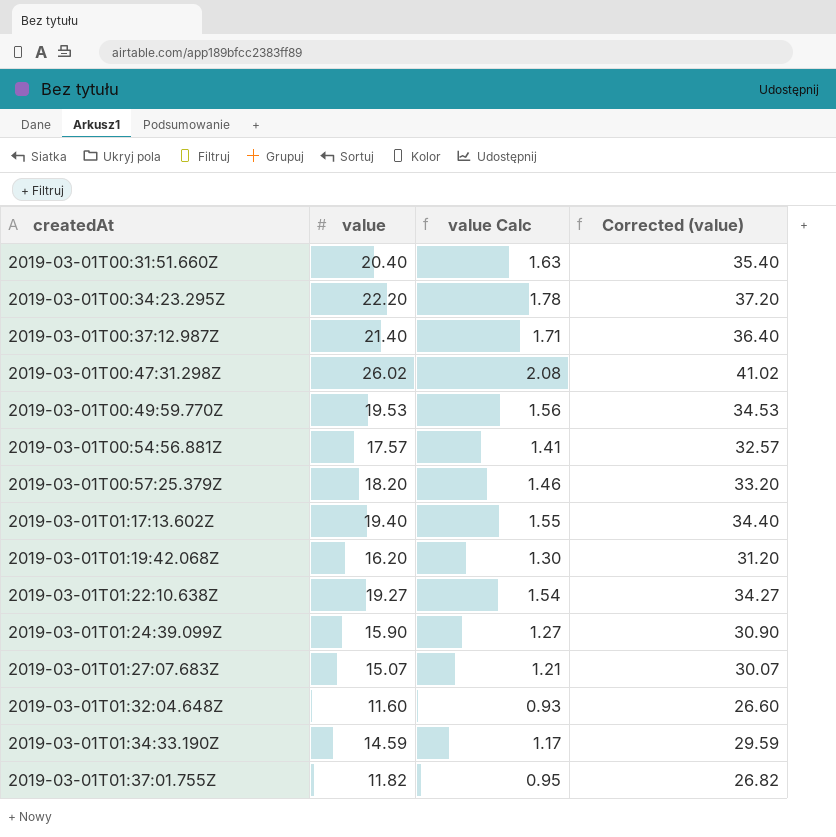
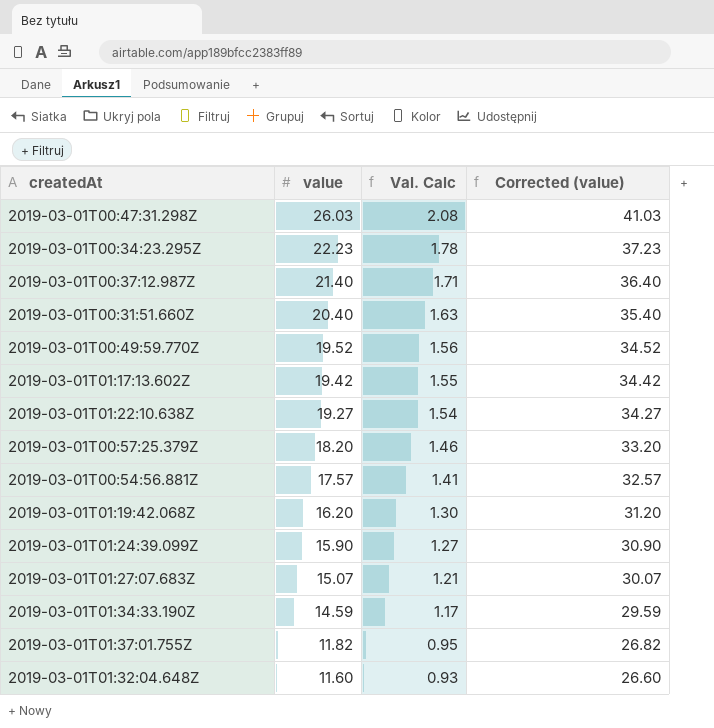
row order: createdAt ascending -> value descending
column name: value Calc -> Val. Calc
2019-03-01T00:47:31.298Z | value: 26.02 -> 26.03
2019-03-01T00:47:31.298Z | Corrected (value): 41.02 -> 41.03
2019-03-01T00:34:23.295Z | value: 22.20 -> 22.23
2019-03-01T00:34:23.295Z | Corrected (value): 37.20 -> 37.23
2019-03-01T00:49:59.770Z | value: 19.53 -> 19.52
2019-03-01T00:49:59.770Z | Corrected (value): 34.53 -> 34.52
2019-03-01T01:17:13.602Z | value: 19.40 -> 19.42
2019-03-01T01:17:13.602Z | Corrected (value): 34.40 -> 34.42

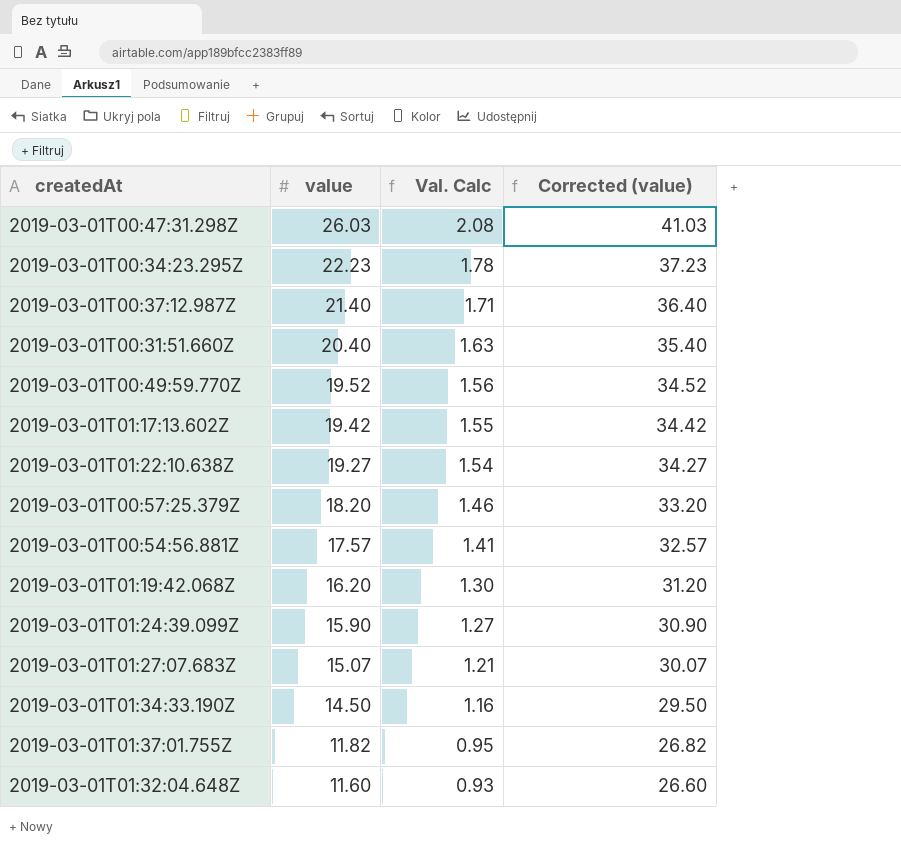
2019-03-01T01:34:33.190Z | value: 14.59 -> 14.50
2019-03-01T01:34:33.190Z | Val. Calc: 1.17 -> 1.16
2019-03-01T01:34:33.190Z | Corrected (value): 29.59 -> 29.50

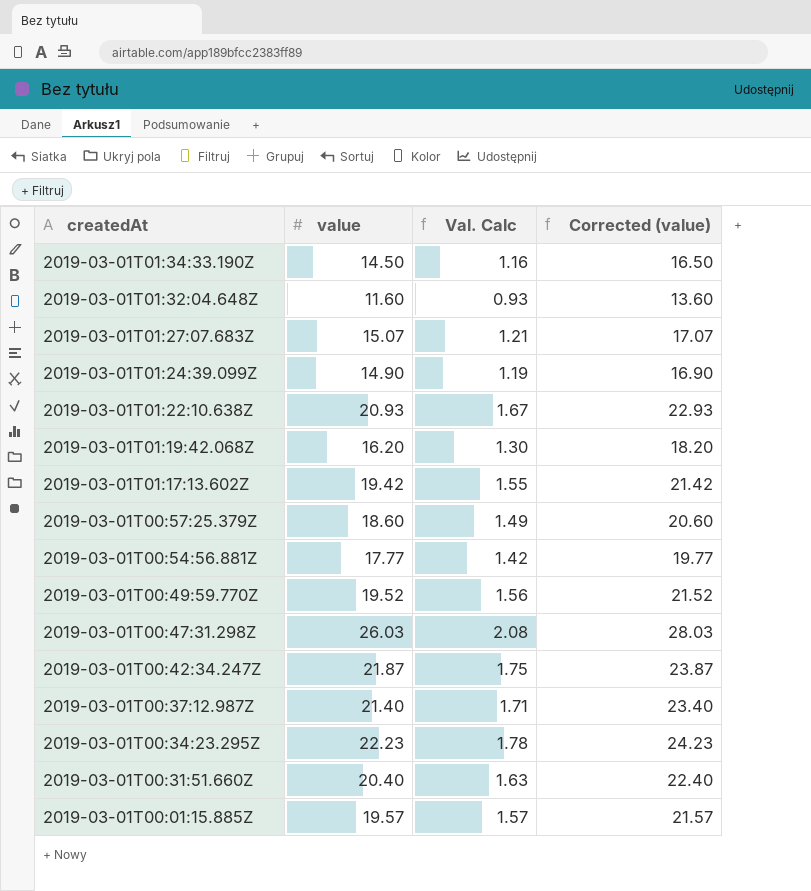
row order: value descending -> createdAt descending
column Corrected (value) | formula: [value] + 15 -> [value] + 2
row 2019-03-01T01:37:01.755Z: 11.82 | 0.95 | 26.82 -> none
2019-03-01T01:24:39.099Z | value: 15.90 -> 14.90
2019-03-01T01:24:39.099Z | Val. Calc: 1.27 -> 1.19
2019-03-01T01:22:10.638Z | value: 19.27 -> 20.93
2019-03-01T01:22:10.638Z | Val. Calc: 1.54 -> 1.67
2019-03-01T00:57:25.379Z | value: 18.20 -> 18.60
2019-03-01T00:57:25.379Z | Val. Calc: 1.46 -> 1.49
2019-03-01T00:54:56.881Z | value: 17.57 -> 17.77
2019-03-01T00:54:56.881Z | Val. Calc: 1.41 -> 1.42
row 2019-03-01T00:42:34.247Z: none -> 21.87 | 1.75 | 23.87
row 2019-03-01T00:01:15.885Z: none -> 19.57 | 1.57 | 21.57

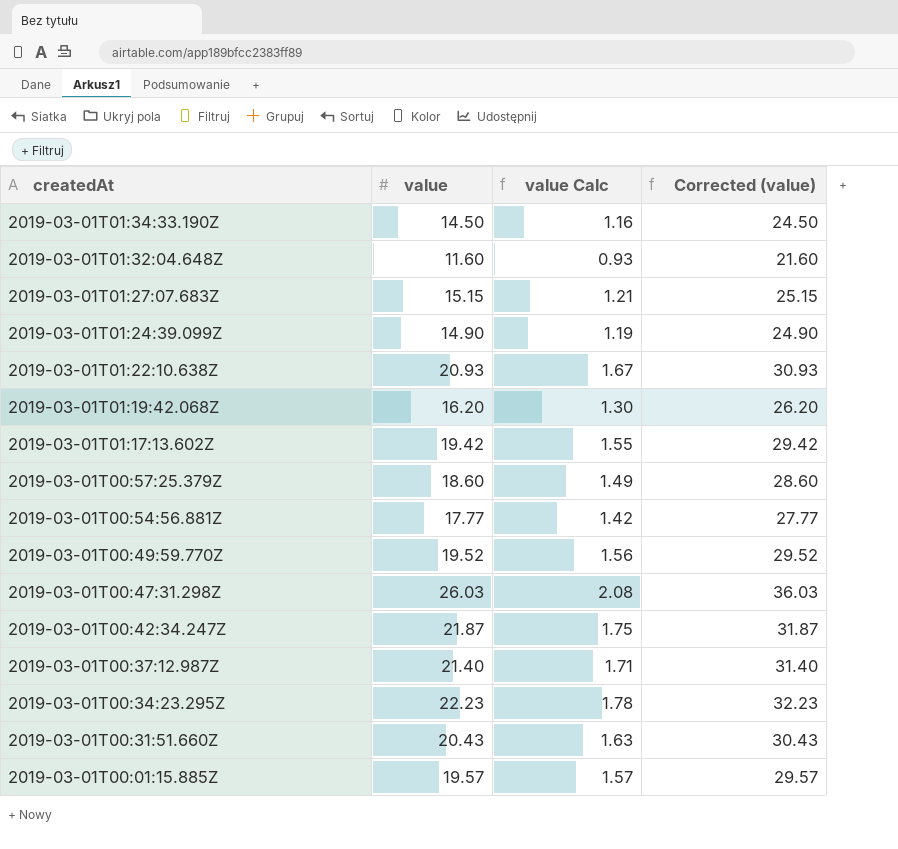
column name: Val. Calc -> value Calc
column Corrected (value) | formula: [value] + 2 -> [value] + 10
2019-03-01T01:27:07.683Z | value: 15.07 -> 15.15
2019-03-01T00:31:51.660Z | value: 20.40 -> 20.43

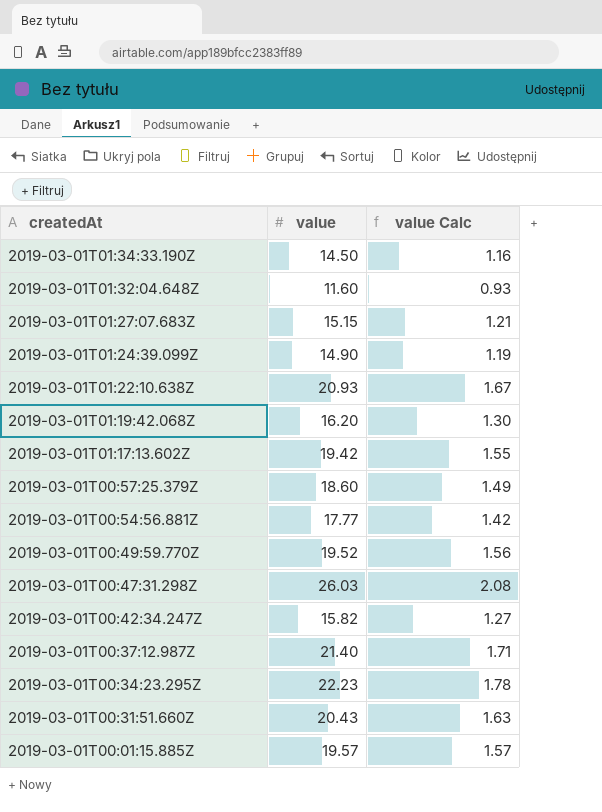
column Corrected (value) | formula: [value] + 10 -> none
2019-03-01T00:42:34.247Z | value: 21.87 -> 15.82
2019-03-01T00:42:34.247Z | value Calc: 1.75 -> 1.27

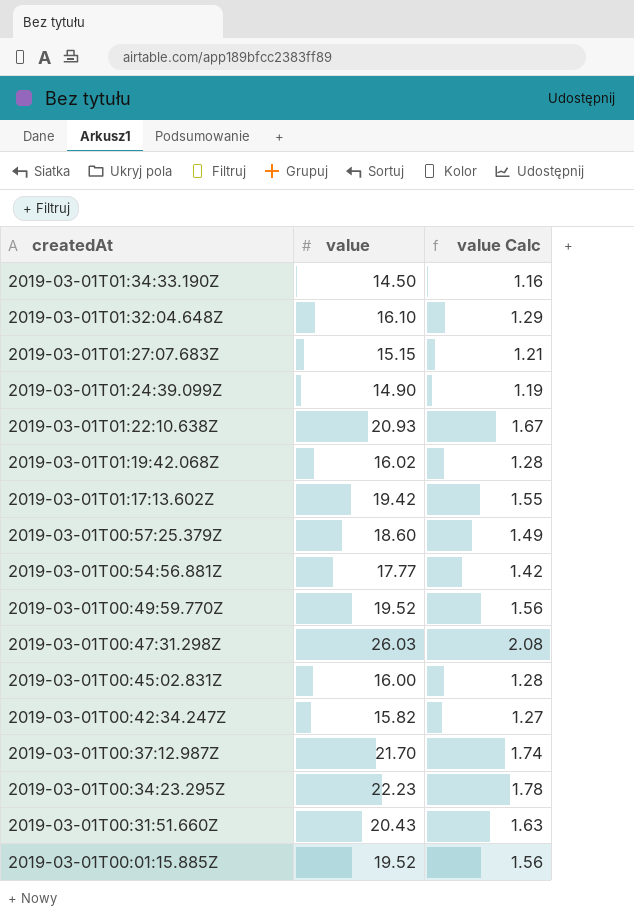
2019-03-01T01:32:04.648Z | value: 11.60 -> 16.10
2019-03-01T01:32:04.648Z | value Calc: 0.93 -> 1.29
2019-03-01T01:19:42.068Z | value: 16.20 -> 16.02
2019-03-01T01:19:42.068Z | value Calc: 1.30 -> 1.28
row 2019-03-01T00:45:02.831Z: none -> 16.00 | 1.28
2019-03-01T00:37:12.987Z | value: 21.40 -> 21.70
2019-03-01T00:37:12.987Z | value Calc: 1.71 -> 1.74
2019-03-01T00:01:15.885Z | value: 19.57 -> 19.52
2019-03-01T00:01:15.885Z | value Calc: 1.57 -> 1.56

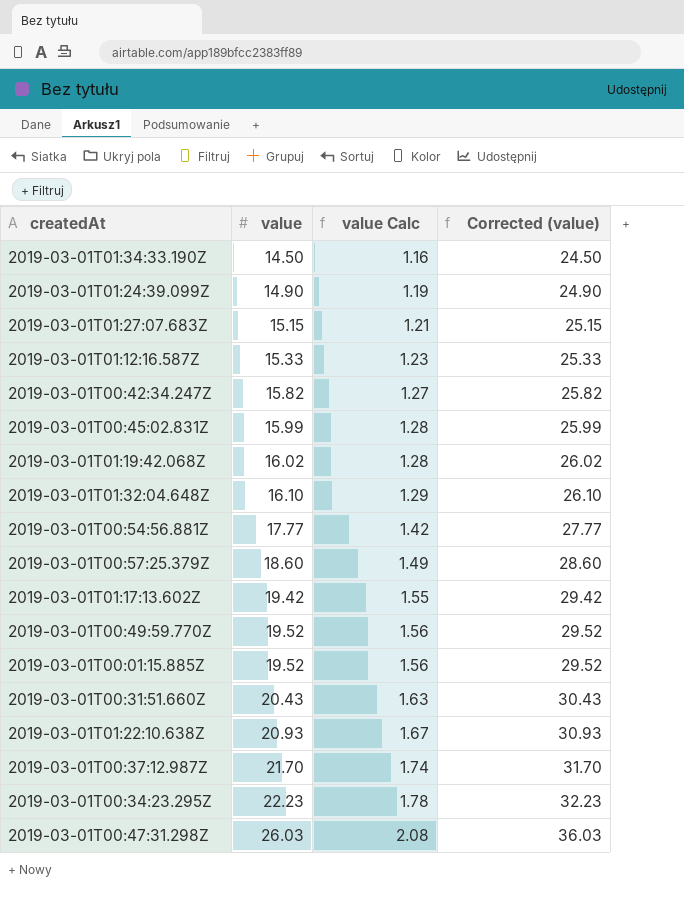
row order: createdAt descending -> value ascending
column Corrected (value) | formula: none -> [value] + 10
row 2019-03-01T01:12:16.587Z: none -> 15.33 | 1.23 | 25.33
2019-03-01T00:45:02.831Z | value: 16.00 -> 15.99

